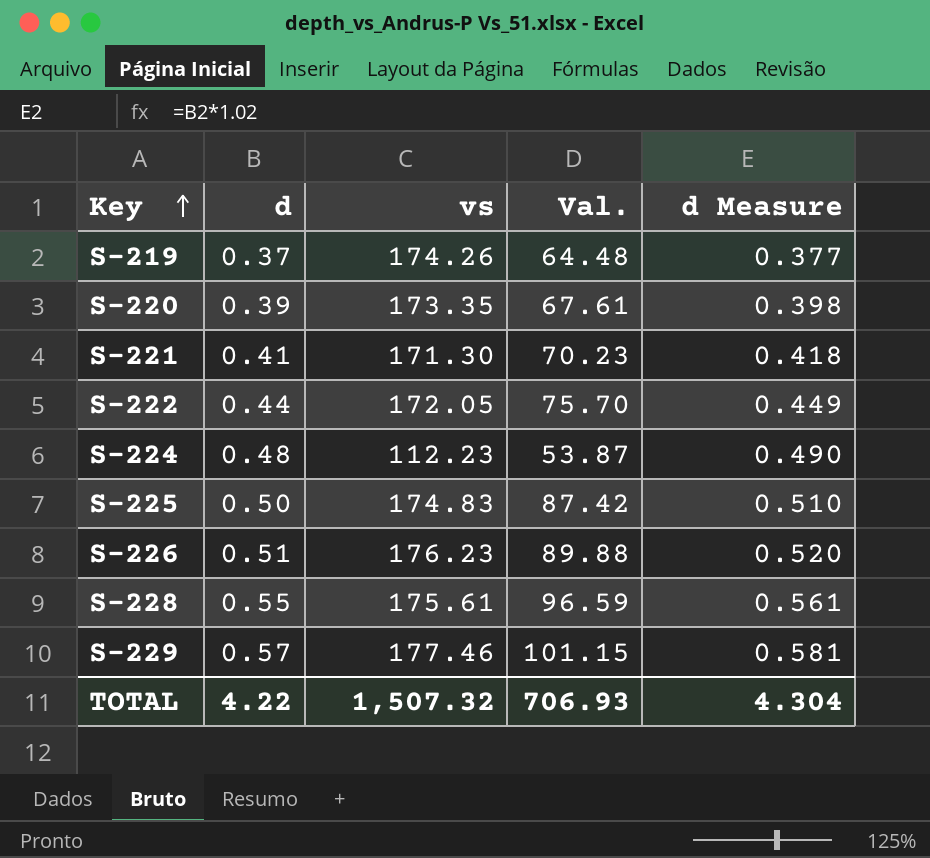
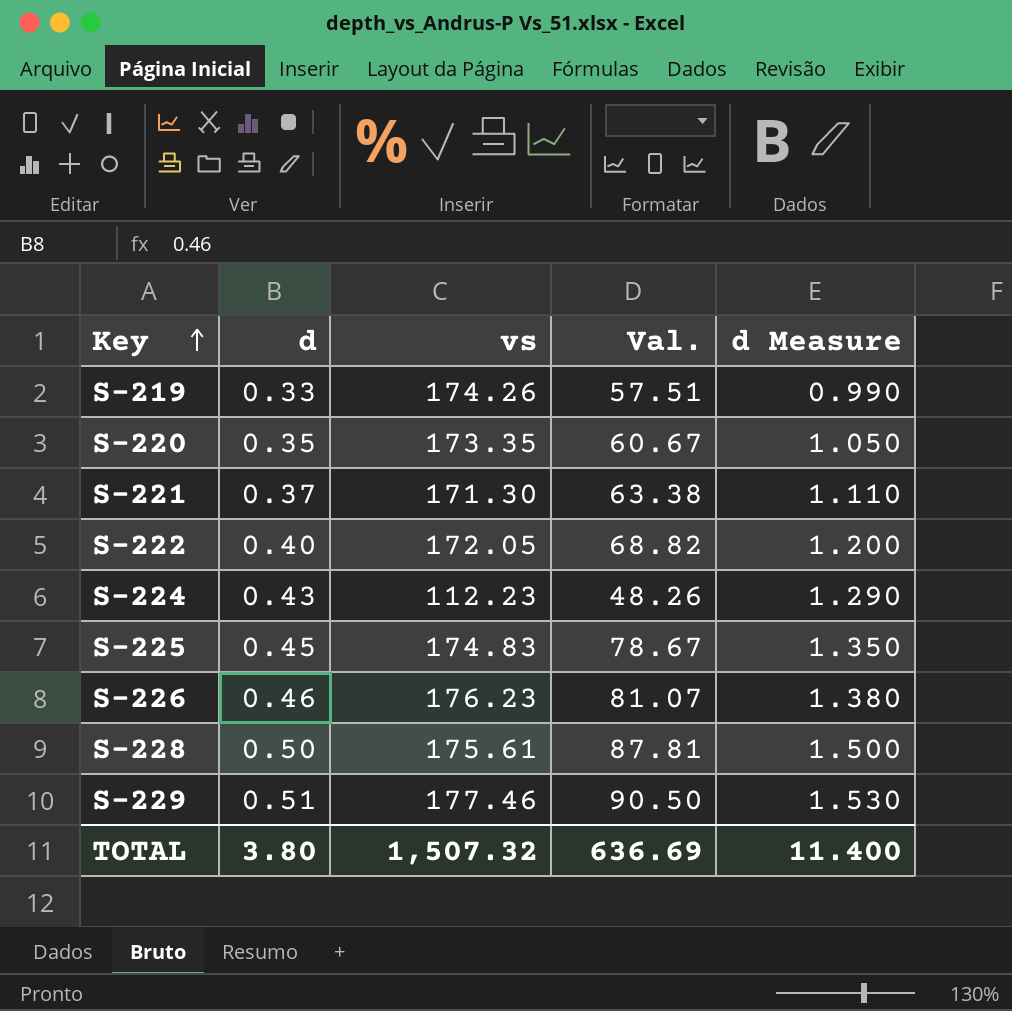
column d Measure | formula: [d] * 1.02 -> [d] * 3
S-219 | d: 0.37 -> 0.33
S-219 | Val.: 64.48 -> 57.51
S-220 | d: 0.39 -> 0.35
S-220 | Val.: 67.61 -> 60.67
S-221 | d: 0.41 -> 0.37
S-221 | Val.: 70.23 -> 63.38
S-222 | d: 0.44 -> 0.40
S-222 | Val.: 75.70 -> 68.82
S-224 | d: 0.48 -> 0.43
S-224 | Val.: 53.87 -> 48.26
S-225 | d: 0.50 -> 0.45
S-225 | Val.: 87.42 -> 78.67
S-226 | d: 0.51 -> 0.46
S-226 | Val.: 89.88 -> 81.07
S-228 | d: 0.55 -> 0.50
S-228 | Val.: 96.59 -> 87.81
S-229 | d: 0.57 -> 0.51
S-229 | Val.: 101.15 -> 90.50
TOTAL | d: 4.22 -> 3.80
TOTAL | Val.: 706.93 -> 636.69
TOTAL | d Measure: 4.304 -> 11.400

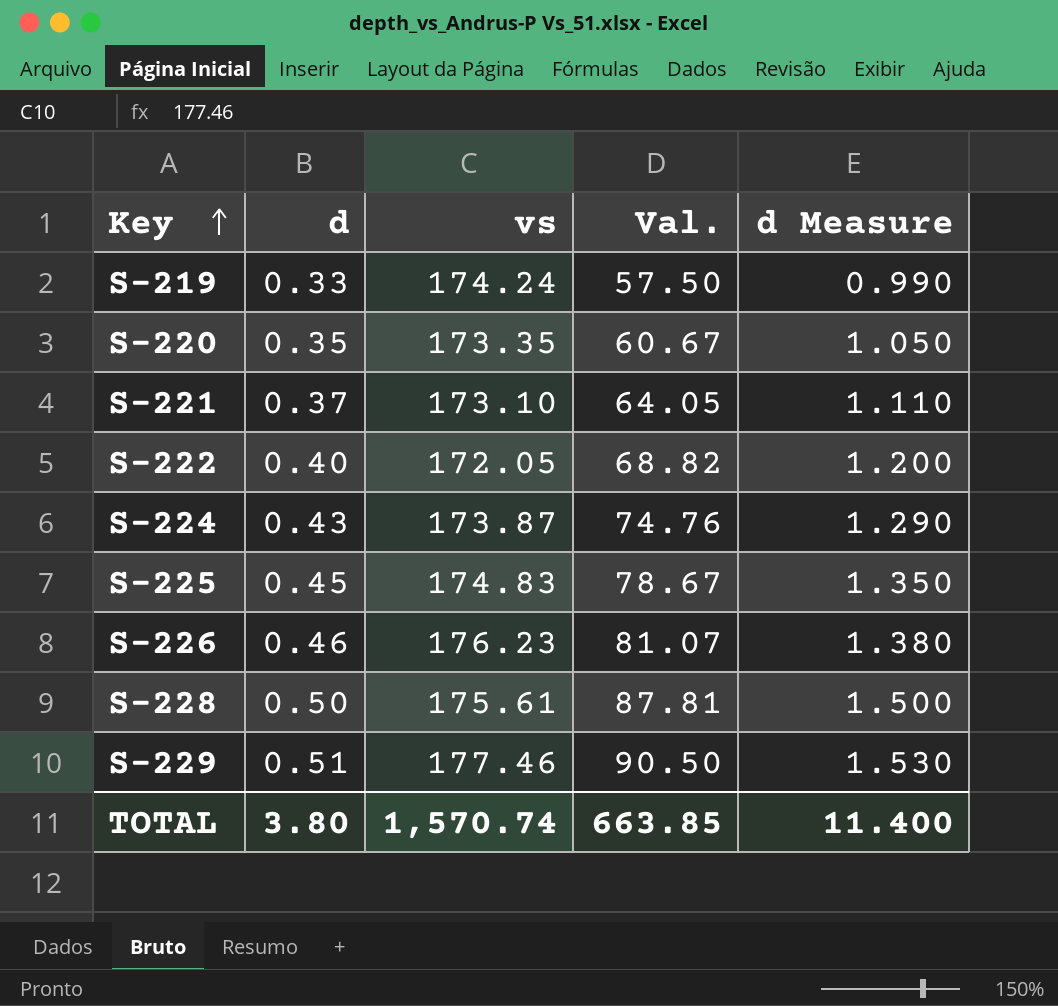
S-219 | vs: 174.26 -> 174.24
S-219 | Val.: 57.51 -> 57.50
S-221 | vs: 171.30 -> 173.10
S-221 | Val.: 63.38 -> 64.05
S-224 | vs: 112.23 -> 173.87
S-224 | Val.: 48.26 -> 74.76
TOTAL | vs: 1,507.32 -> 1,570.74
TOTAL | Val.: 636.69 -> 663.85

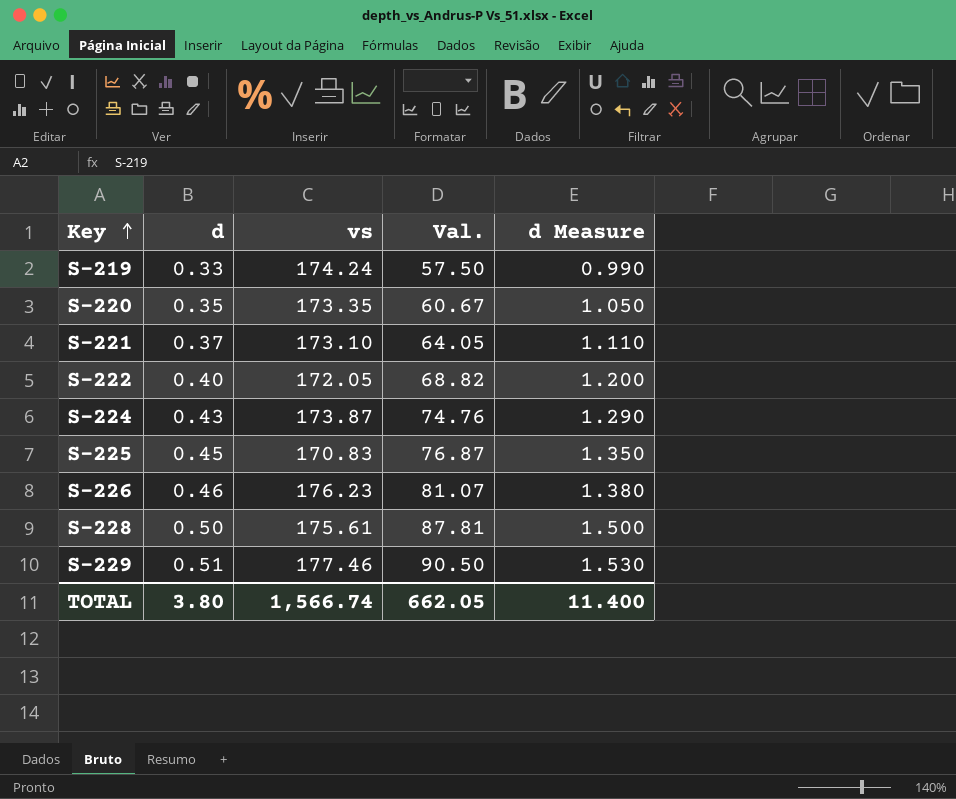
S-225 | vs: 174.83 -> 170.83
S-225 | Val.: 78.67 -> 76.87
TOTAL | vs: 1,570.74 -> 1,566.74
TOTAL | Val.: 663.85 -> 662.05

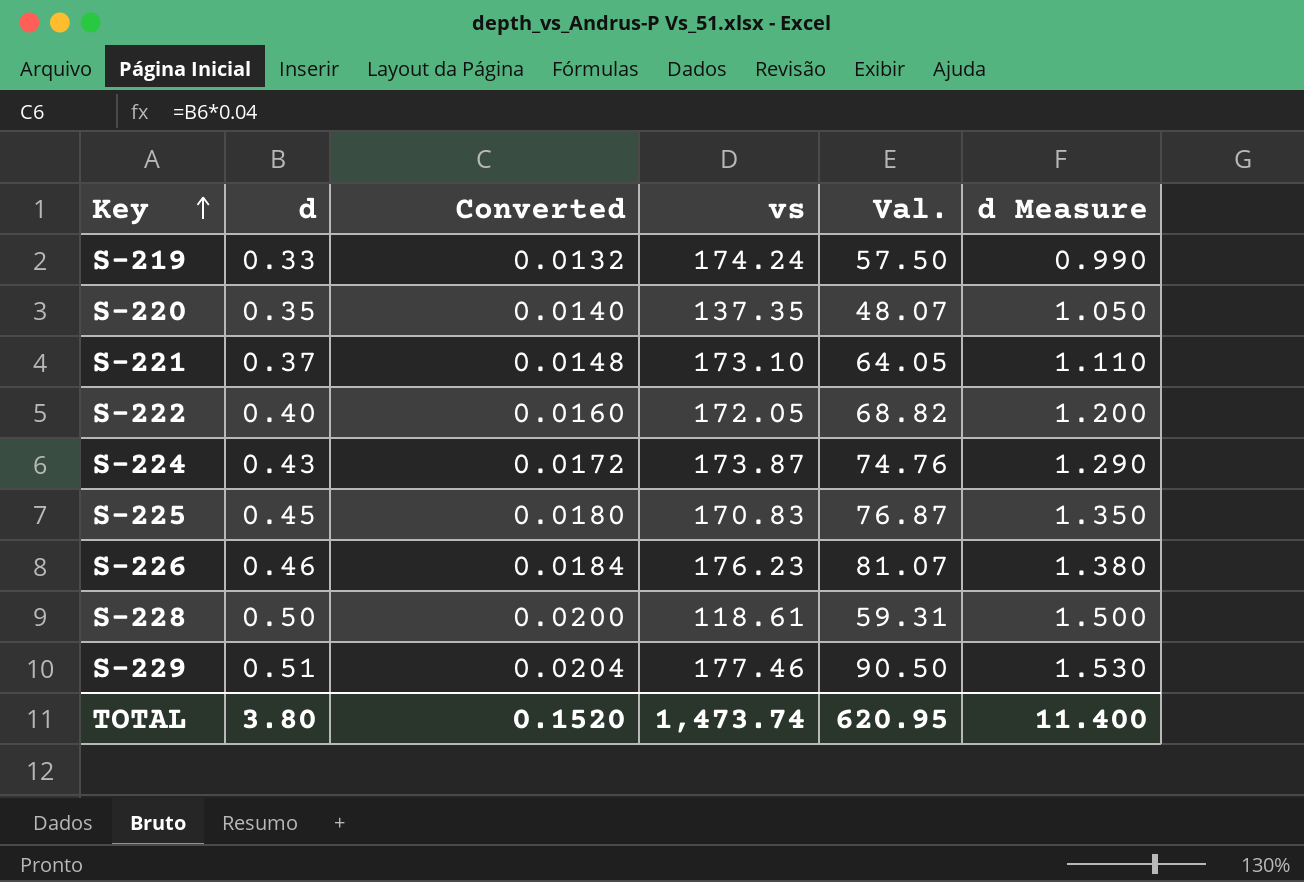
column Converted | formula: none -> [d] * 0.04
S-220 | vs: 173.35 -> 137.35
S-220 | Val.: 60.67 -> 48.07
S-228 | vs: 175.61 -> 118.61
S-228 | Val.: 87.81 -> 59.31
TOTAL | vs: 1,566.74 -> 1,473.74
TOTAL | Val.: 662.05 -> 620.95

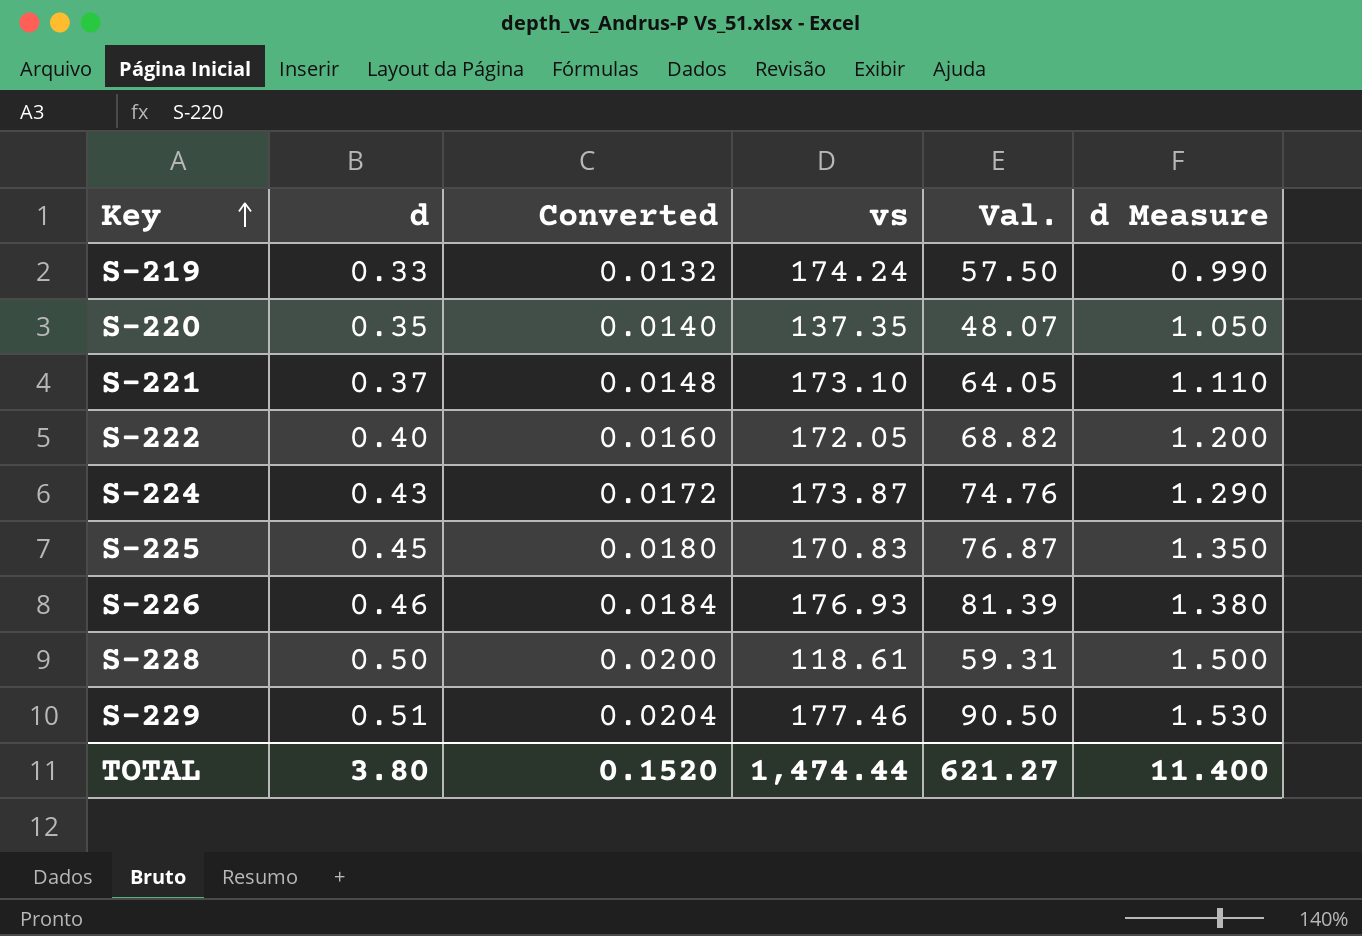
S-226 | vs: 176.23 -> 176.93
S-226 | Val.: 81.07 -> 81.39
TOTAL | vs: 1,473.74 -> 1,474.44
TOTAL | Val.: 620.95 -> 621.27

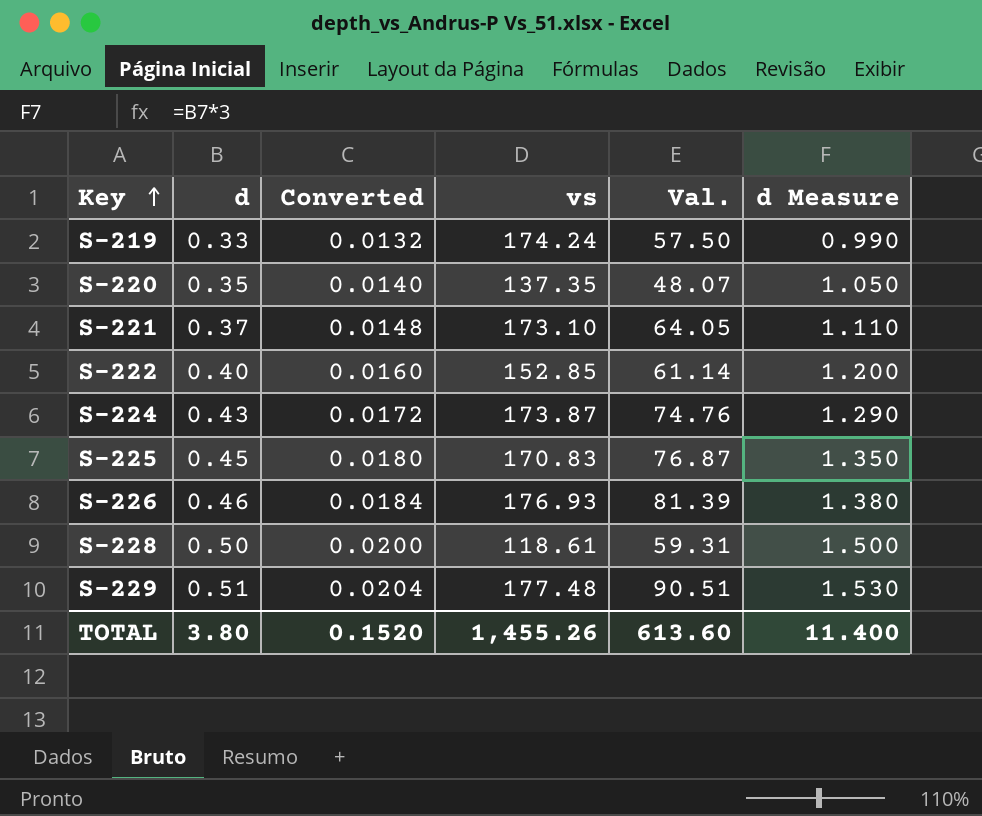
S-222 | vs: 172.05 -> 152.85
S-222 | Val.: 68.82 -> 61.14
S-229 | vs: 177.46 -> 177.48
S-229 | Val.: 90.50 -> 90.51
TOTAL | vs: 1,474.44 -> 1,455.26
TOTAL | Val.: 621.27 -> 613.60

